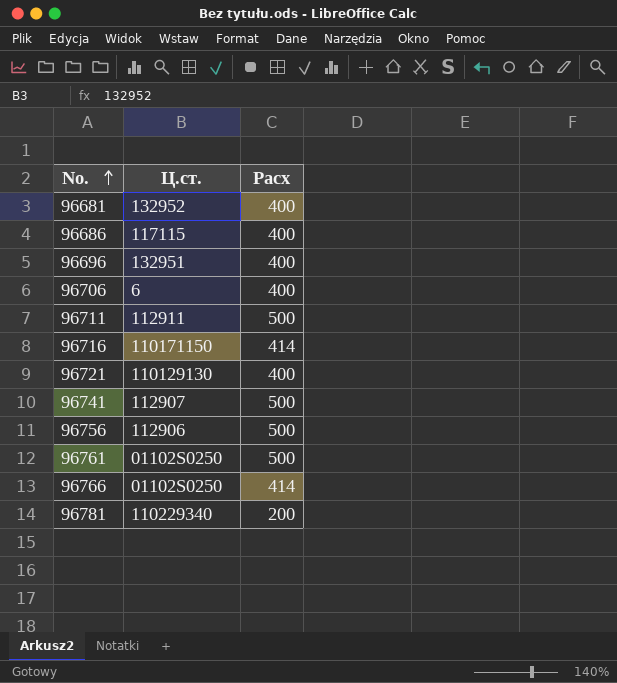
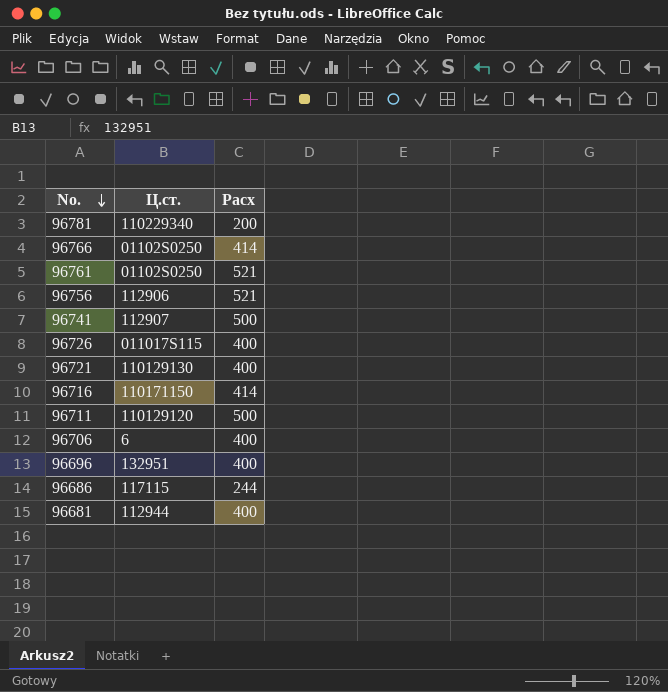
row order: No. ascending -> No. descending
96761 | Расх: 500 -> 521
96756 | Расх: 500 -> 521
row 96726: none -> 011017S115 | 400
96711 | Ц.ст.: 112911 -> 110129120
96686 | Расх: 400 -> 244
96681 | Ц.ст.: 132952 -> 112944

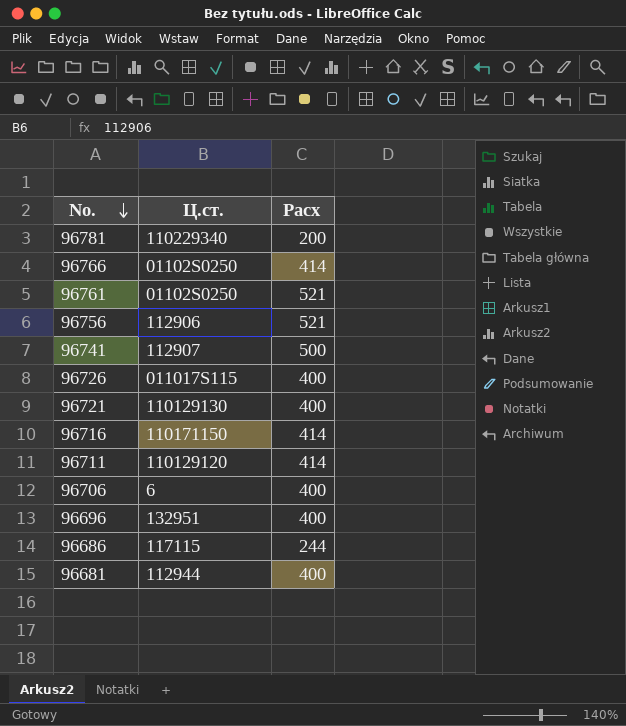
96711 | Расх: 500 -> 414

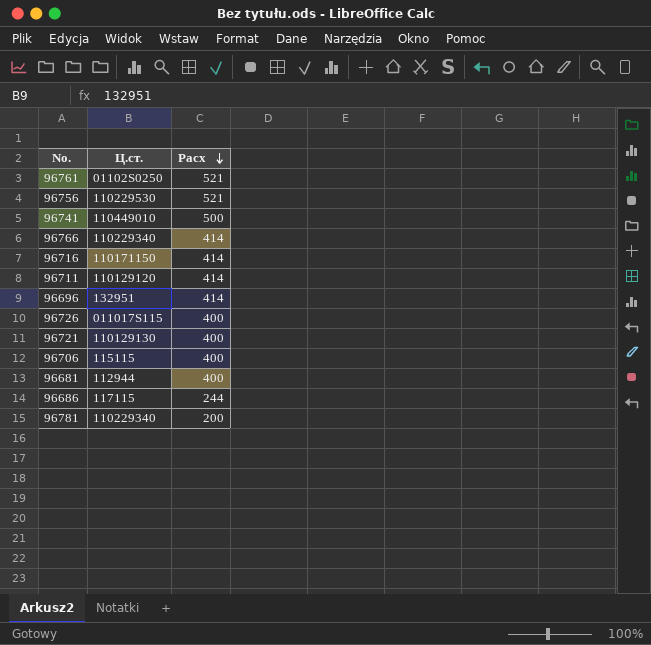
row order: No. descending -> Расх descending
96756 | Ц.ст.: 112906 -> 110229530
96741 | Ц.ст.: 112907 -> 110449010
96766 | Ц.ст.: 01102S0250 -> 110229340
96696 | Расх: 400 -> 414
96706 | Ц.ст.: 6 -> 115115

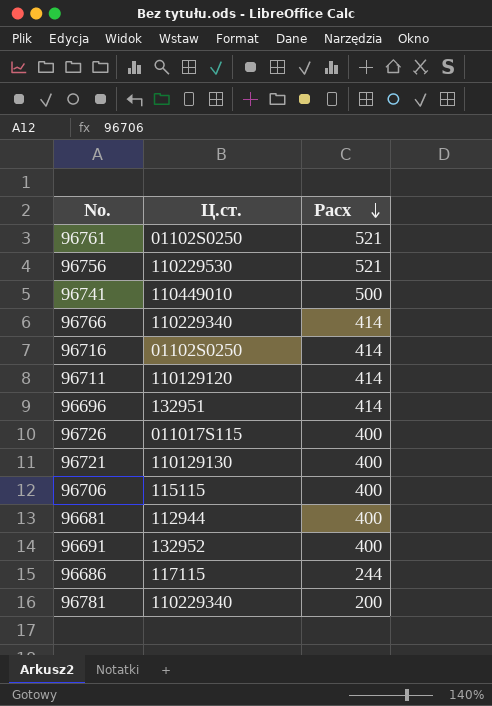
96716 | Ц.ст.: 110171150 -> 01102S0250
row 96691: none -> 132952 | 400

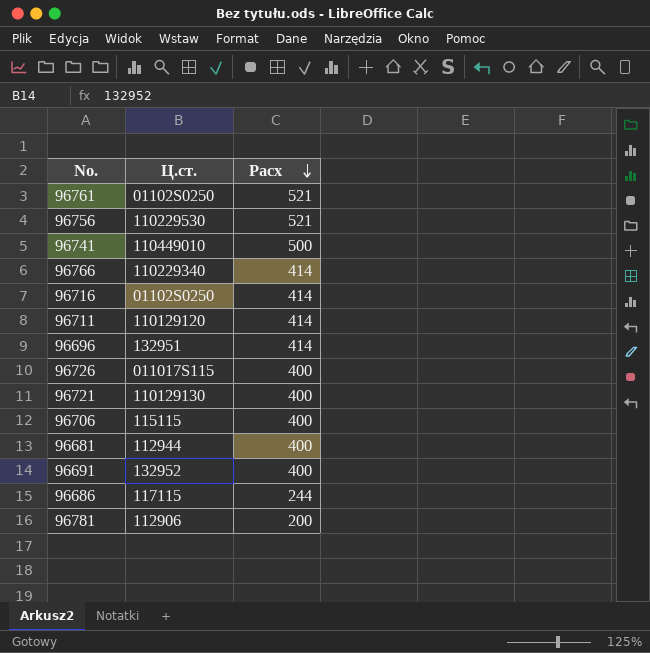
96781 | Ц.ст.: 110229340 -> 112906

